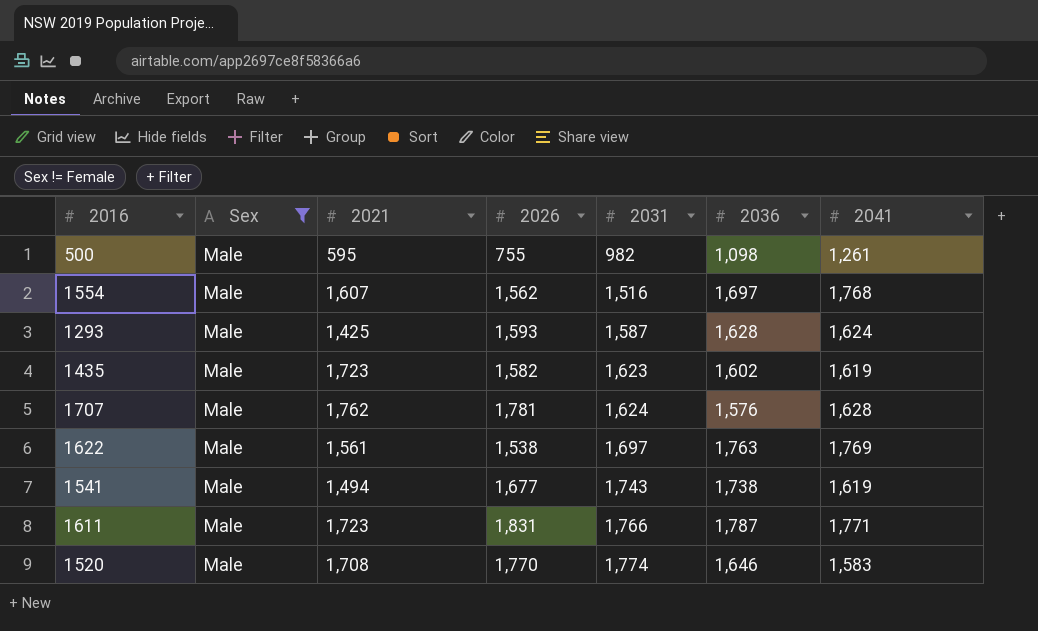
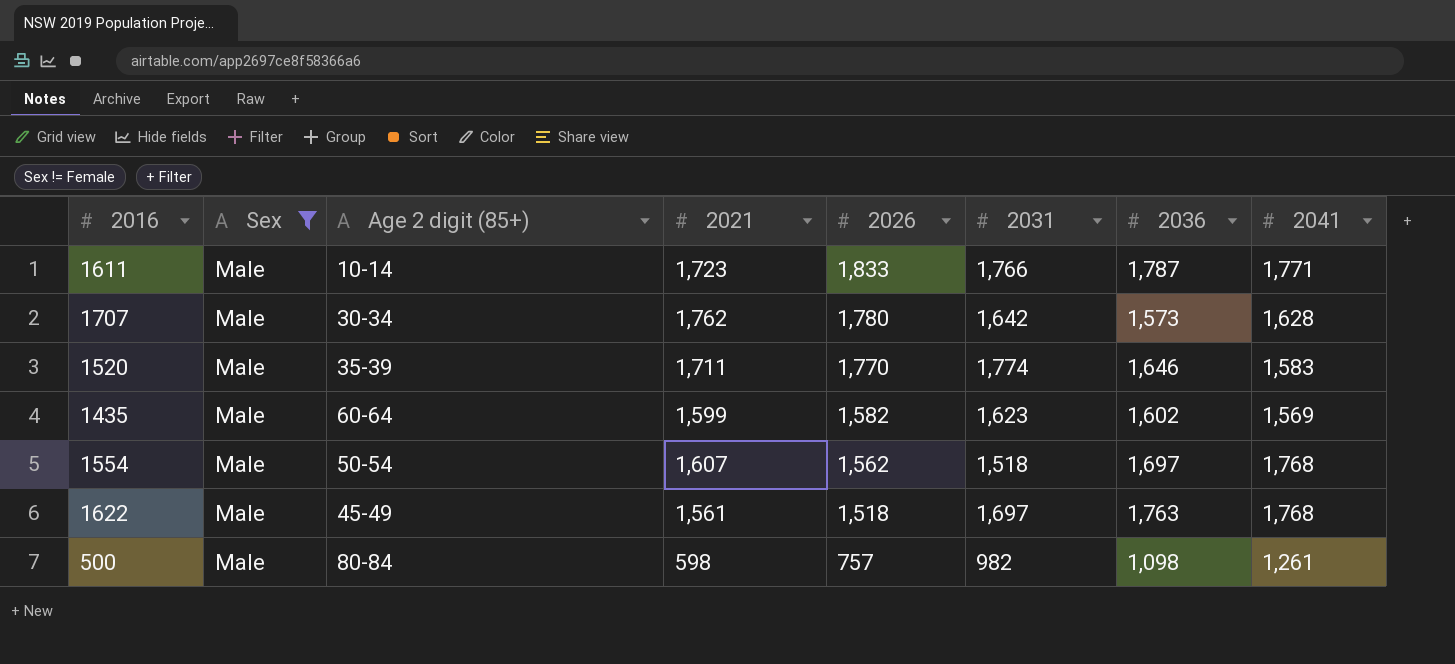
row order: 2031 ascending -> 2026 descending
column Age 2 digit (85+) | position: none -> 3
row 1293: Male | 1,425 | 1,593 | 1,587 | 1,628 | 1,624 -> none
row 1541: Male | 1,494 | 1,677 | 1,743 | 1,738 | 1,619 -> none
1611 | 2026: 1,831 -> 1,833
1707 | 2026: 1,781 -> 1,780
1707 | 2031: 1,624 -> 1,642
1707 | 2036: 1,576 -> 1,573
1520 | 2021: 1,708 -> 1,711
1435 | 2021: 1,723 -> 1,599
1435 | 2041: 1,619 -> 1,569
1554 | 2031: 1,516 -> 1,518
1622 | 2026: 1,538 -> 1,518
1622 | 2041: 1,769 -> 1,768
500 | 2021: 595 -> 598
500 | 2026: 755 -> 757

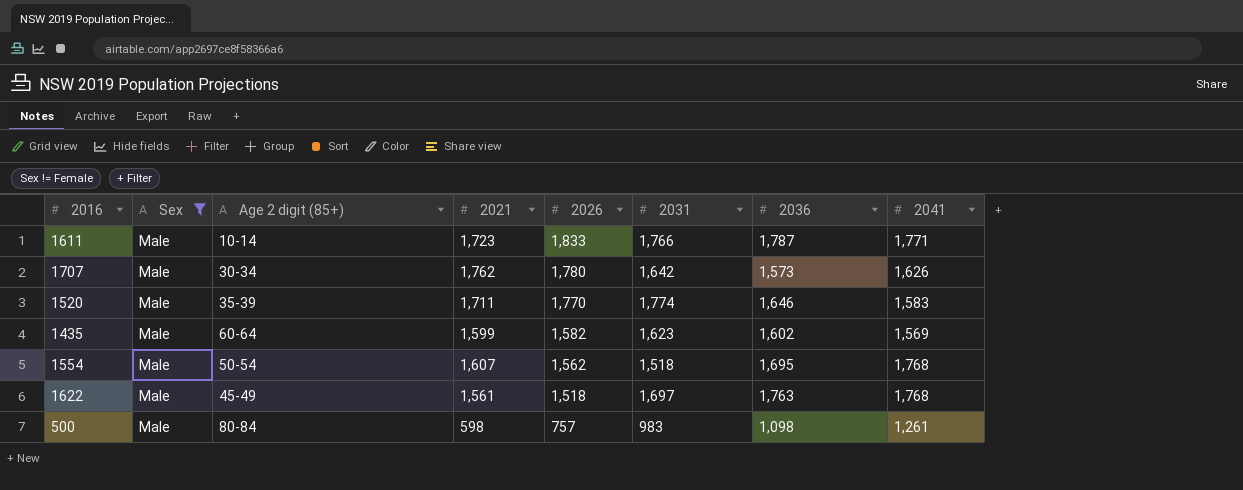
1707 | 2041: 1,628 -> 1,626
1554 | 2036: 1,697 -> 1,695
500 | 2031: 982 -> 983

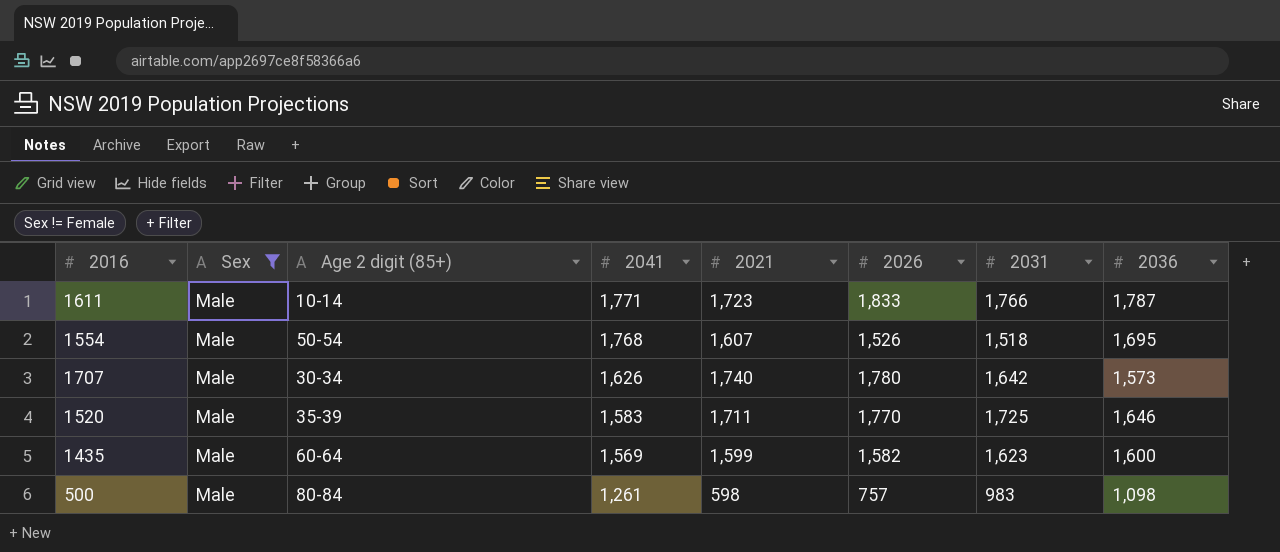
row order: 2026 descending -> 2041 descending
column 2041 | position: 8 -> 4
row 1622: Male | 45-49 | 1,561 | 1,518 | 1,697 | 1,763 | 1,768 -> none
1554 | 2026: 1,562 -> 1,526
1707 | 2021: 1,762 -> 1,740
1520 | 2031: 1,774 -> 1,725
1435 | 2036: 1,602 -> 1,600

